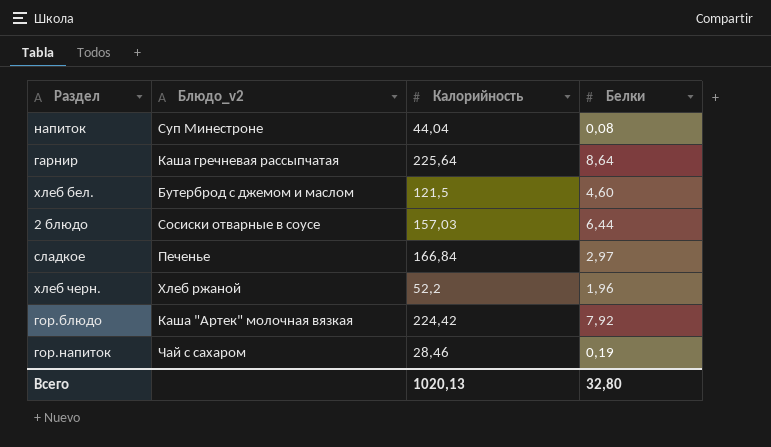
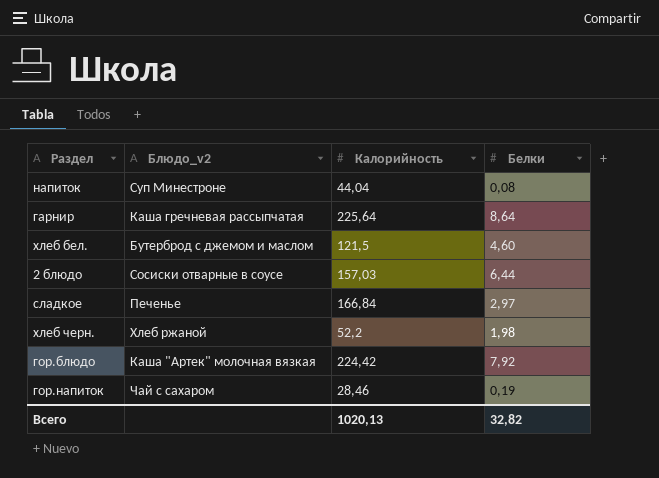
хлеб черн. | Белки: 1,96 -> 1,98
Всего | Белки: 32,80 -> 32,82

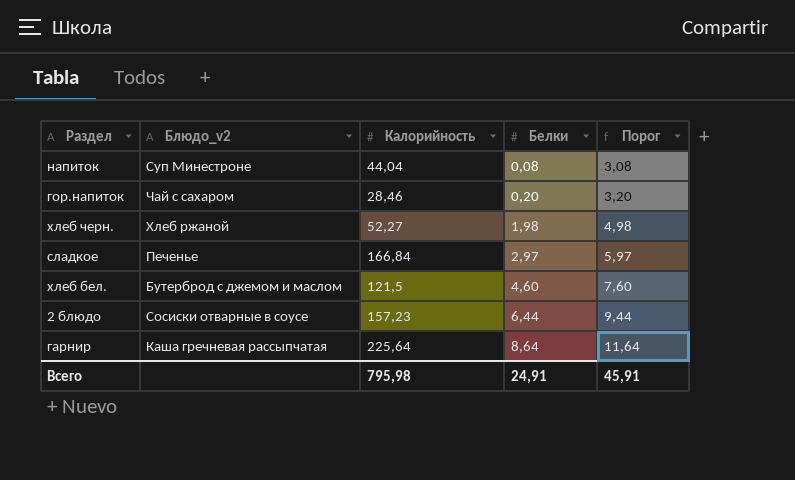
row order: none -> Белки ascending
column Порог | formula: none -> [Белки] + 3
row гор.блюдо: Каша "Артек" молочная вязкая | 224,42 | 7,92 -> none
гор.напиток | Белки: 0,19 -> 0,20
хлеб черн. | Калорийность: 52,2 -> 52,27
2 блюдо | Калорийность: 157,03 -> 157,23
Всего | Калорийность: 1020,13 -> 795,98
Всего | Белки: 32,82 -> 24,91

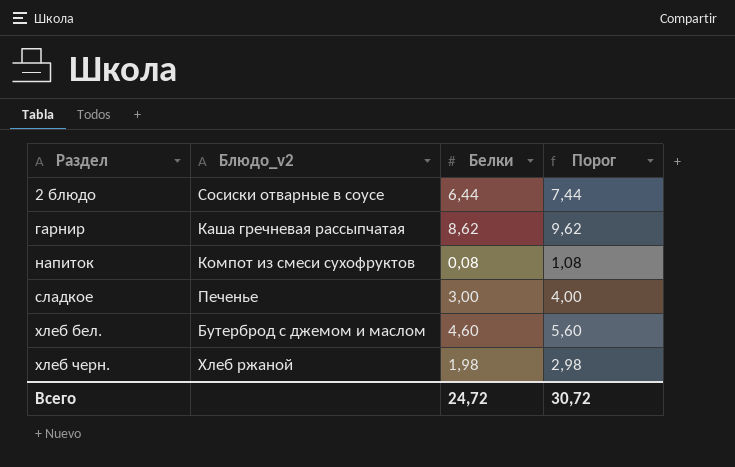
row order: Белки ascending -> Раздел ascending
column Калорийность | position: 3 -> none
column Порог | formula: [Белки] + 3 -> [Белки] + 1
row гор.напиток: Чай с сахаром | 28,46 | 0,20 | 3,20 -> none
гарнир | Белки: 8,64 -> 8,62
напиток | Блюдо_v2: Суп Минестроне -> Компот из смеси сухофруктов
сладкое | Белки: 2,97 -> 3,00
Всего | Белки: 24,91 -> 24,72
Всего | Порог: 45,91 -> 30,72

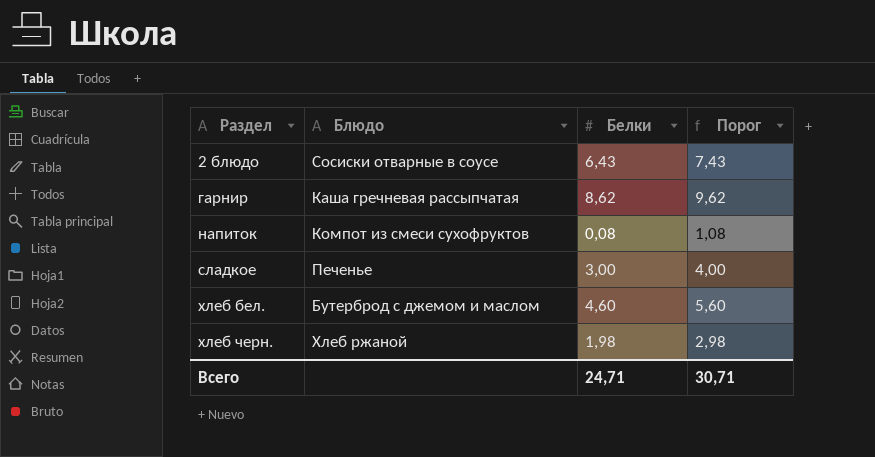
column name: Блюдо_v2 -> Блюдо
2 блюдо | Белки: 6,44 -> 6,43
2 блюдо | Порог: 7,44 -> 7,43
Всего | Белки: 24,72 -> 24,71
Всего | Порог: 30,72 -> 30,71

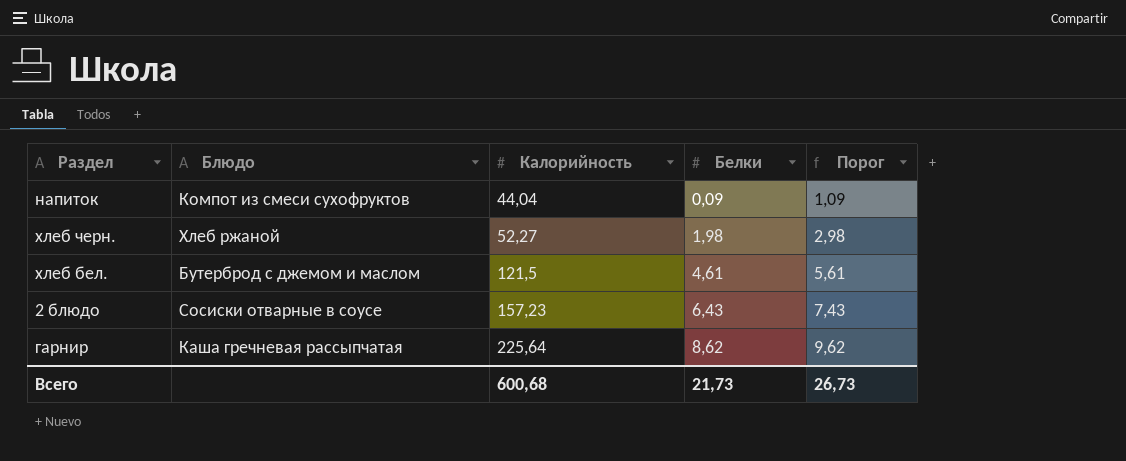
row order: Раздел ascending -> Калорийность ascending
column Калорийность | position: none -> 3
row сладкое: Печенье | 3,00 | 4,00 -> none
напиток | Белки: 0,08 -> 0,09
напиток | Порог: 1,08 -> 1,09
хлеб бел. | Белки: 4,60 -> 4,61
хлеб бел. | Порог: 5,60 -> 5,61
Всего | Белки: 24,71 -> 21,73
Всего | Порог: 30,71 -> 26,73

